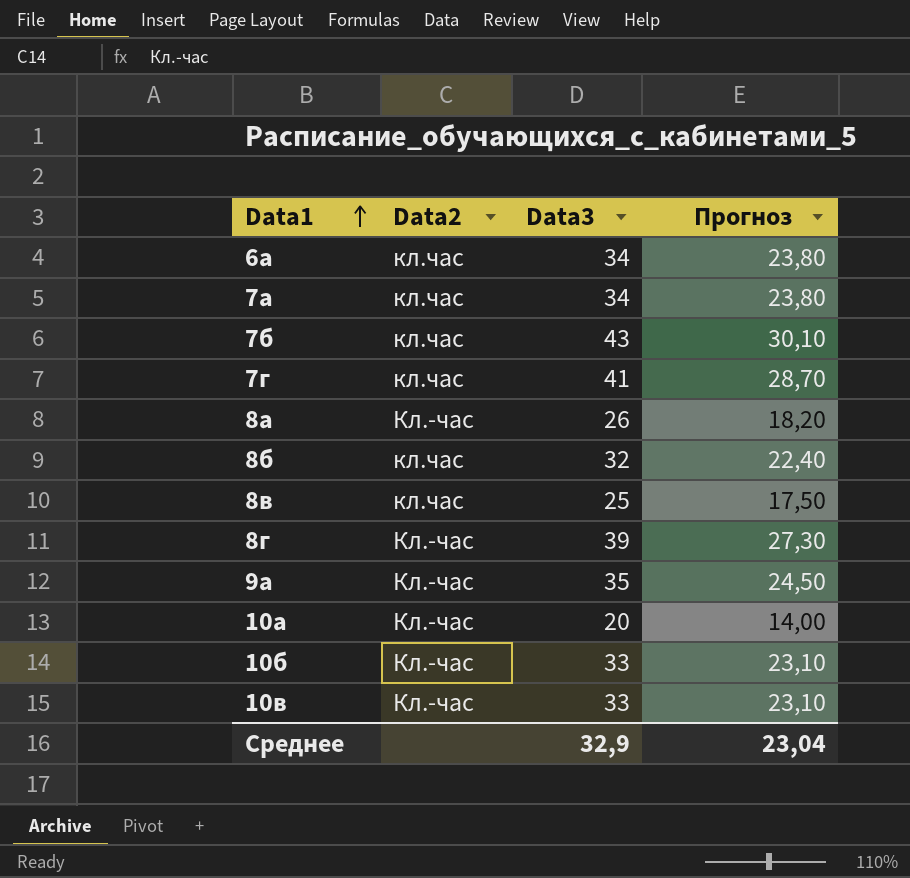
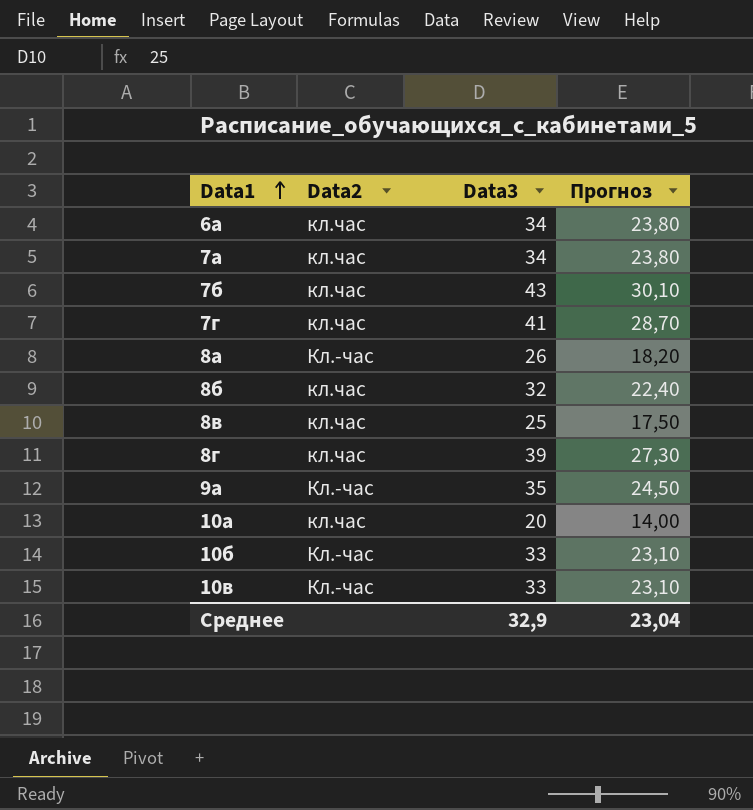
8г | Data2: Кл.-час -> кл.час
10а | Data2: Кл.-час -> кл.час

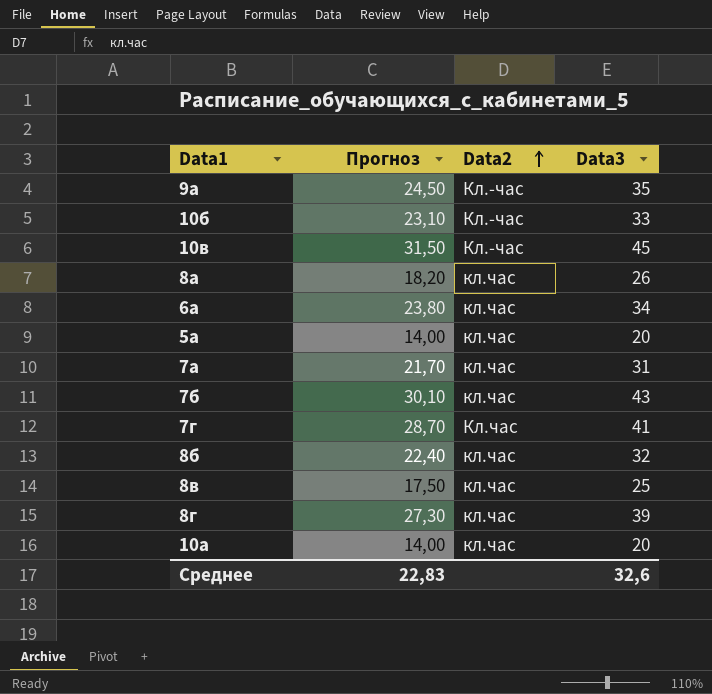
row order: Data1 ascending -> Data2 ascending
column Прогноз | position: 4 -> 2
10в | Прогноз: 23,10 -> 31,50
10в | Data3: 33 -> 45
8а | Data2: Кл.-час -> кл.час
row 5а: none -> 14,00 | кл.час | 20
7а | Прогноз: 23,80 -> 21,70
7а | Data3: 34 -> 31
7г | Data2: кл.час -> Кл.час
Среднее | Прогноз: 23,04 -> 22,83
Среднее | Data3: 32,9 -> 32,6

